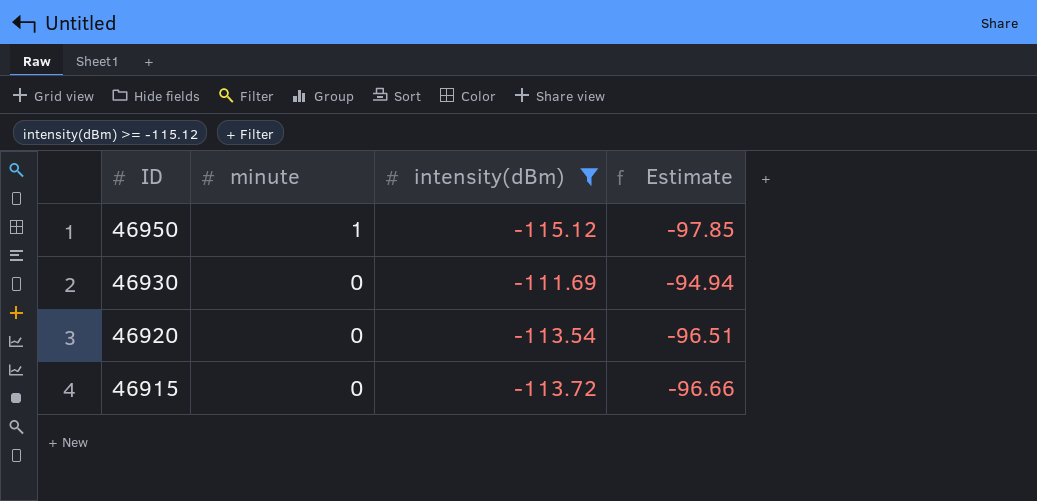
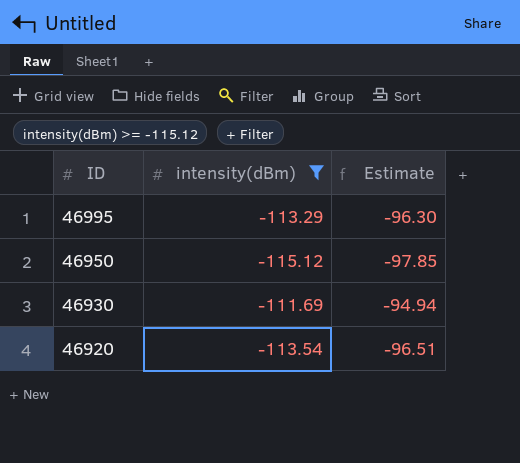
column minute | position: 2 -> none
row 46915: 0 | -113.72 | -96.66 -> none
row 46995: none -> -113.29 | -96.30

